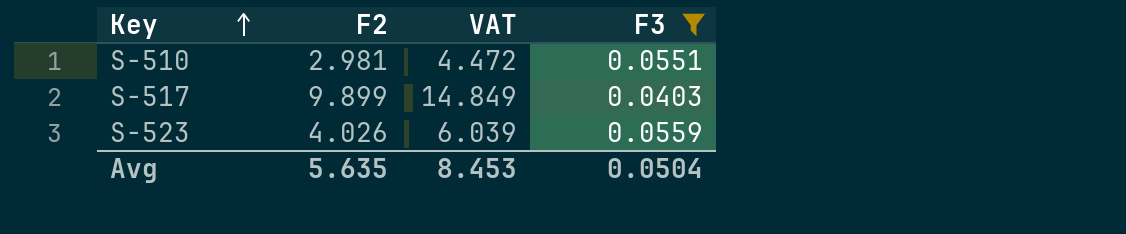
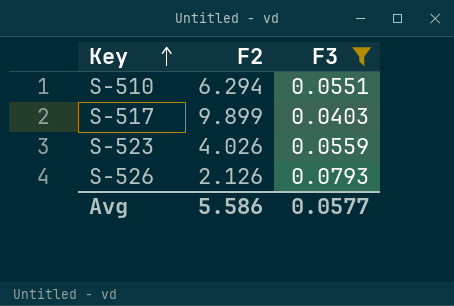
column VAT | formula: [F2] * 1.5 -> none
S-510 | F2: 2.981 -> 6.294
row S-526: none -> 2.126 | 0.0793
Avg | F2: 5.635 -> 5.586
Avg | F3: 0.0504 -> 0.0577

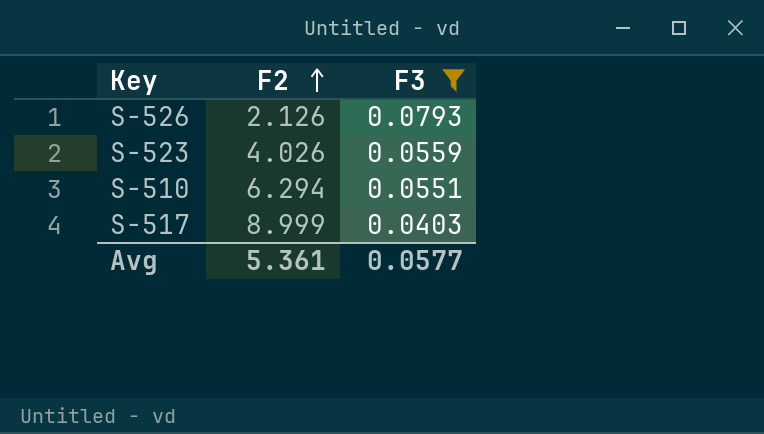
row order: Key ascending -> F2 ascending
S-517 | F2: 9.899 -> 8.999
Avg | F2: 5.586 -> 5.361

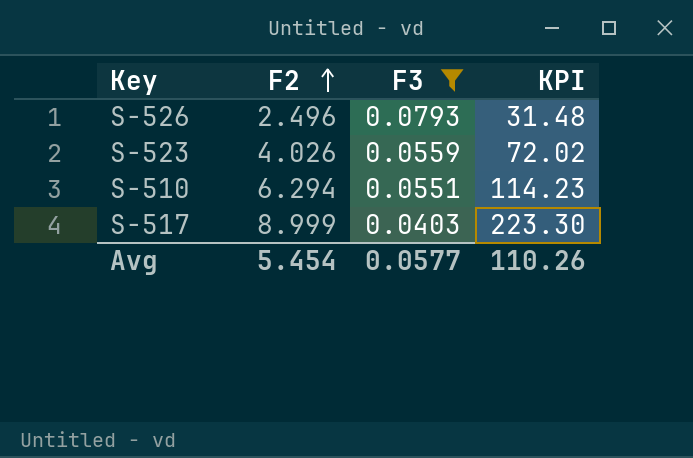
column KPI | formula: none -> [F2] / [F3]
S-526 | F2: 2.126 -> 2.496
Avg | F2: 5.361 -> 5.454

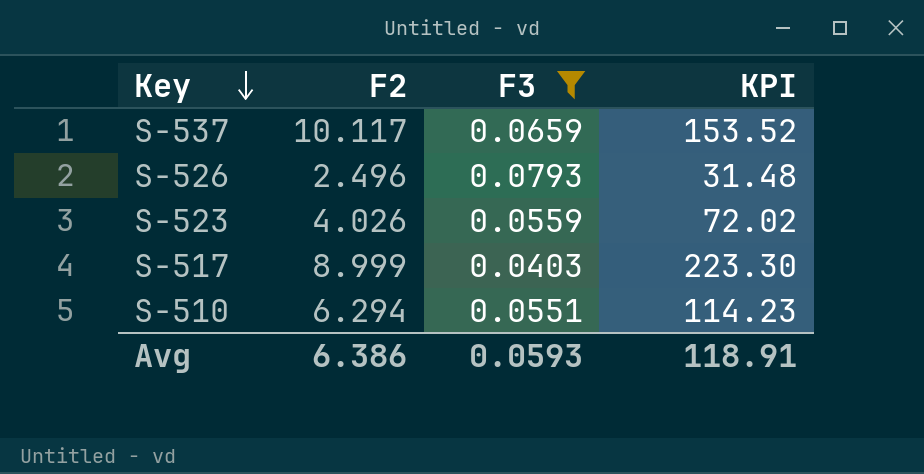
row order: F2 ascending -> Key descending
row S-537: none -> 10.117 | 0.0659 | 153.52
Avg | F2: 5.454 -> 6.386
Avg | F3: 0.0577 -> 0.0593
Avg | KPI: 110.26 -> 118.91

